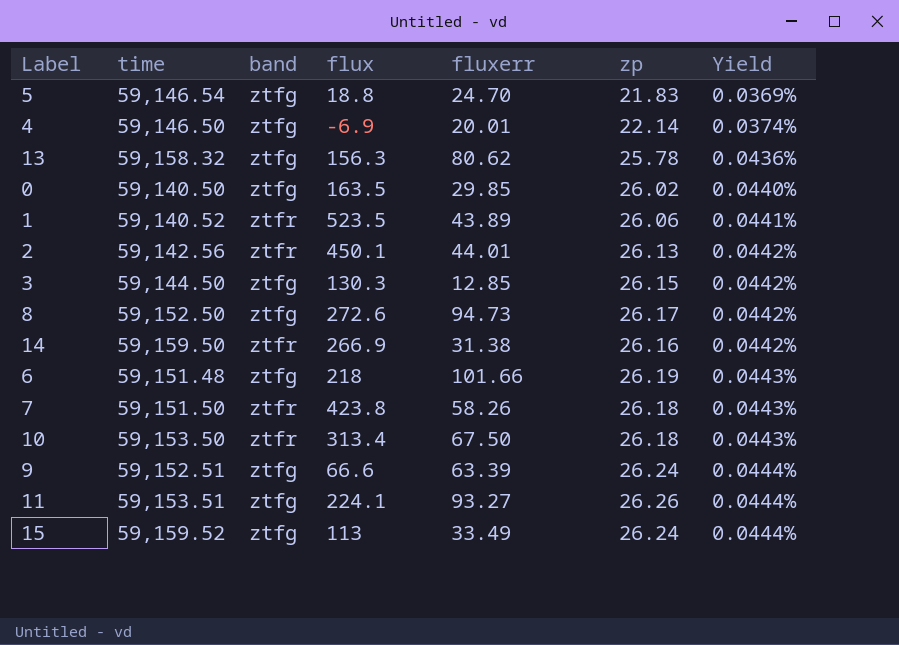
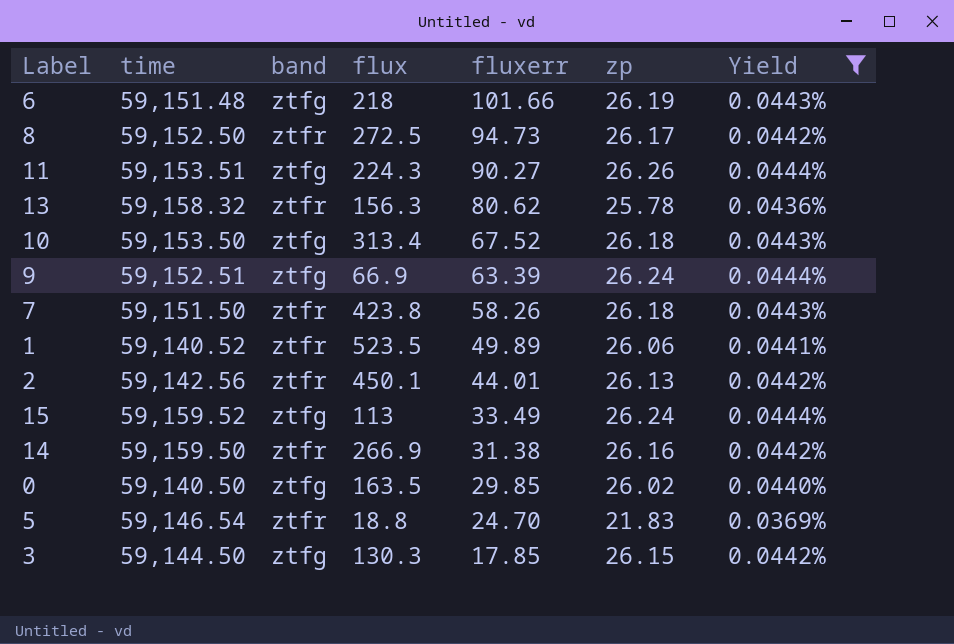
filter: none -> Yield != 0.0374%
row order: Yield ascending -> fluxerr descending
8 | band: ztfg -> ztfr
8 | flux: 272.6 -> 272.5
11 | flux: 224.1 -> 224.3
11 | fluxerr: 93.27 -> 90.27
13 | band: ztfg -> ztfr
10 | band: ztfr -> ztfg
10 | fluxerr: 67.50 -> 67.52
9 | flux: 66.6 -> 66.9
1 | fluxerr: 43.89 -> 49.89
5 | band: ztfg -> ztfr
3 | fluxerr: 12.85 -> 17.85

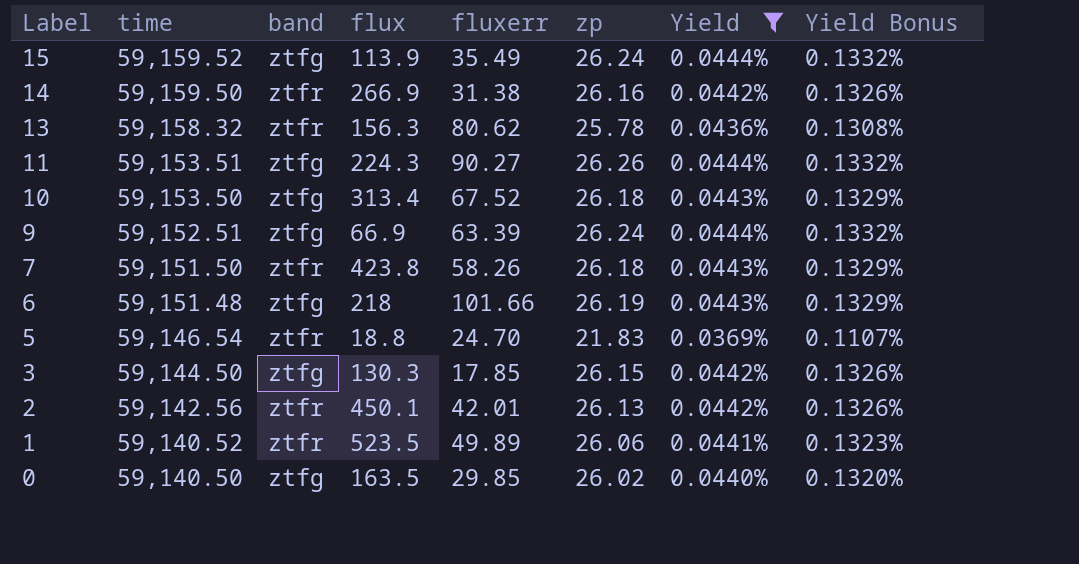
row order: fluxerr descending -> Label descending
column Yield Bonus | formula: none -> [Yield] * 3
row 8: 59,152.50 | ztfr | 272.5 | 94.73 | 26.17 | 0.0442% -> none
15 | flux: 113 -> 113.9
15 | fluxerr: 33.49 -> 35.49
2 | fluxerr: 44.01 -> 42.01

